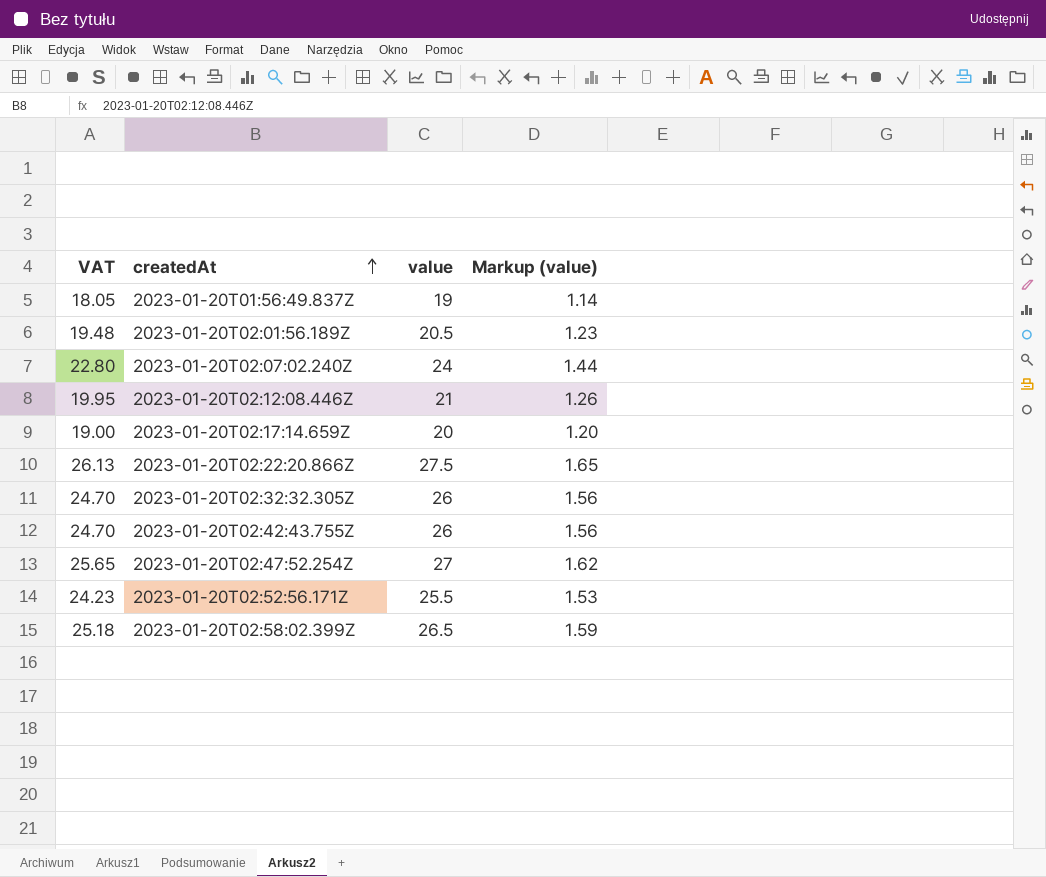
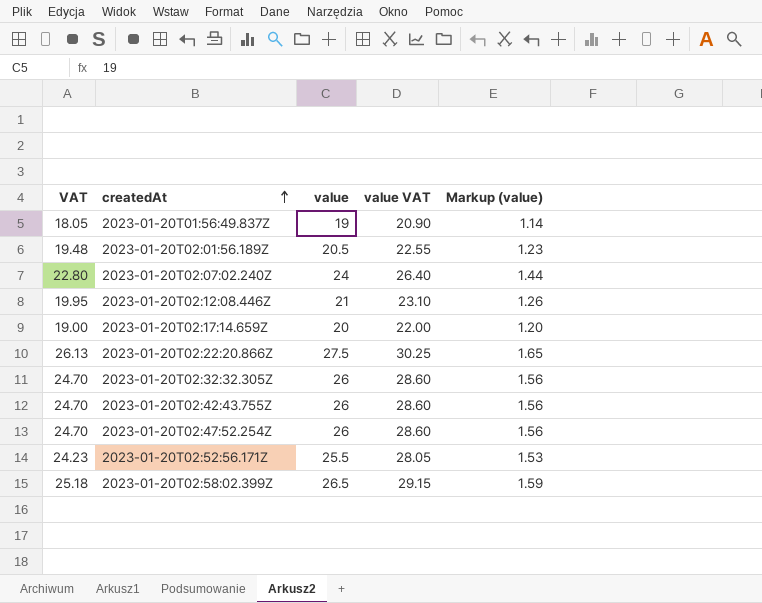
column value VAT | formula: none -> [value] * 1.1
2023-01-20T02:47:52.254Z | VAT: 25.65 -> 24.70
2023-01-20T02:47:52.254Z | value: 27 -> 26
2023-01-20T02:47:52.254Z | Markup (value): 1.62 -> 1.56

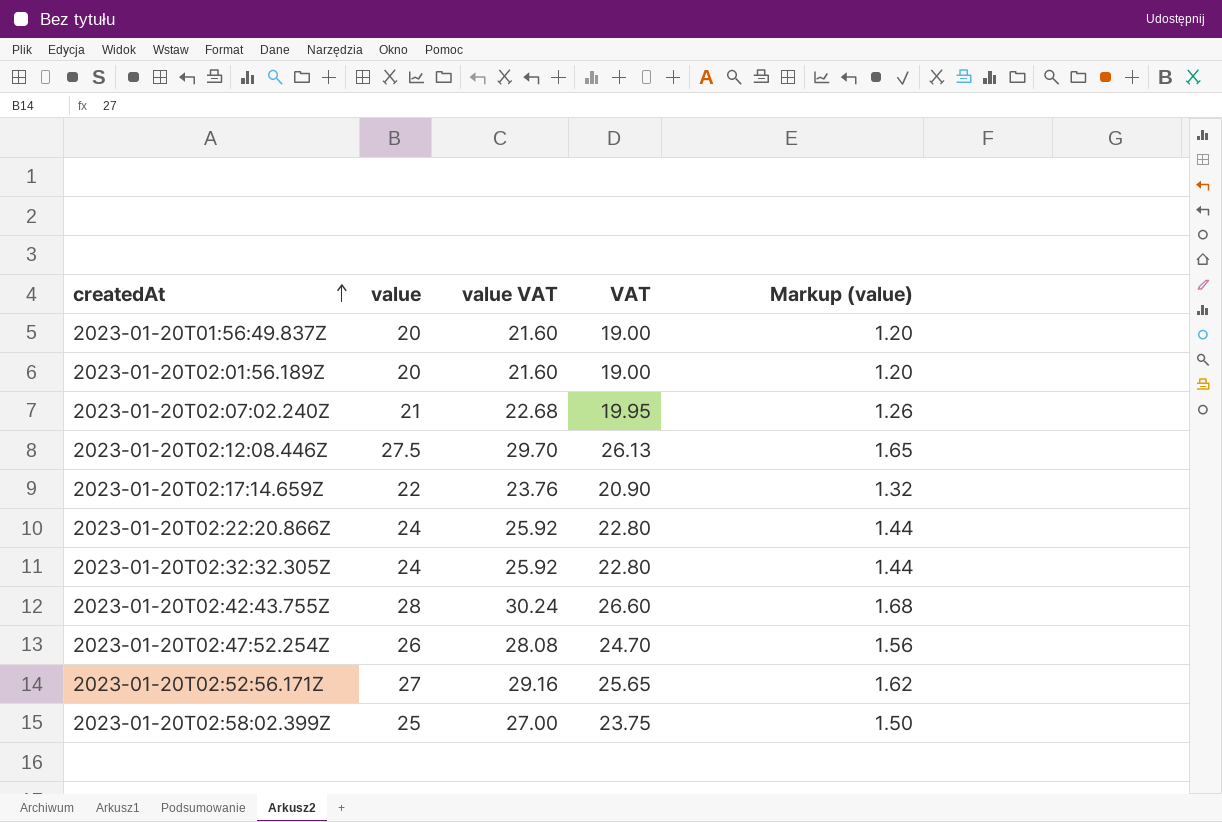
column value VAT | formula: [value] * 1.1 -> [value] * 1.08
column VAT | position: 1 -> 4
2023-01-20T01:56:49.837Z | value: 19 -> 20
2023-01-20T01:56:49.837Z | VAT: 18.05 -> 19.00
2023-01-20T01:56:49.837Z | Markup (value): 1.14 -> 1.20
2023-01-20T02:01:56.189Z | value: 20.5 -> 20
2023-01-20T02:01:56.189Z | VAT: 19.48 -> 19.00
2023-01-20T02:01:56.189Z | Markup (value): 1.23 -> 1.20
2023-01-20T02:07:02.240Z | value: 24 -> 21
2023-01-20T02:07:02.240Z | VAT: 22.80 -> 19.95
2023-01-20T02:07:02.240Z | Markup (value): 1.44 -> 1.26
2023-01-20T02:12:08.446Z | value: 21 -> 27.5
2023-01-20T02:12:08.446Z | VAT: 19.95 -> 26.13
2023-01-20T02:12:08.446Z | Markup (value): 1.26 -> 1.65
2023-01-20T02:17:14.659Z | value: 20 -> 22
2023-01-20T02:17:14.659Z | VAT: 19.00 -> 20.90
2023-01-20T02:17:14.659Z | Markup (value): 1.20 -> 1.32
2023-01-20T02:22:20.866Z | value: 27.5 -> 24
2023-01-20T02:22:20.866Z | VAT: 26.13 -> 22.80
2023-01-20T02:22:20.866Z | Markup (value): 1.65 -> 1.44
2023-01-20T02:32:32.305Z | value: 26 -> 24
2023-01-20T02:32:32.305Z | VAT: 24.70 -> 22.80
2023-01-20T02:32:32.305Z | Markup (value): 1.56 -> 1.44
2023-01-20T02:42:43.755Z | value: 26 -> 28
2023-01-20T02:42:43.755Z | VAT: 24.70 -> 26.60
2023-01-20T02:42:43.755Z | Markup (value): 1.56 -> 1.68
2023-01-20T02:52:56.171Z | value: 25.5 -> 27
2023-01-20T02:52:56.171Z | VAT: 24.23 -> 25.65
2023-01-20T02:52:56.171Z | Markup (value): 1.53 -> 1.62
2023-01-20T02:58:02.399Z | value: 26.5 -> 25
2023-01-20T02:58:02.399Z | VAT: 25.18 -> 23.75
2023-01-20T02:58:02.399Z | Markup (value): 1.59 -> 1.50

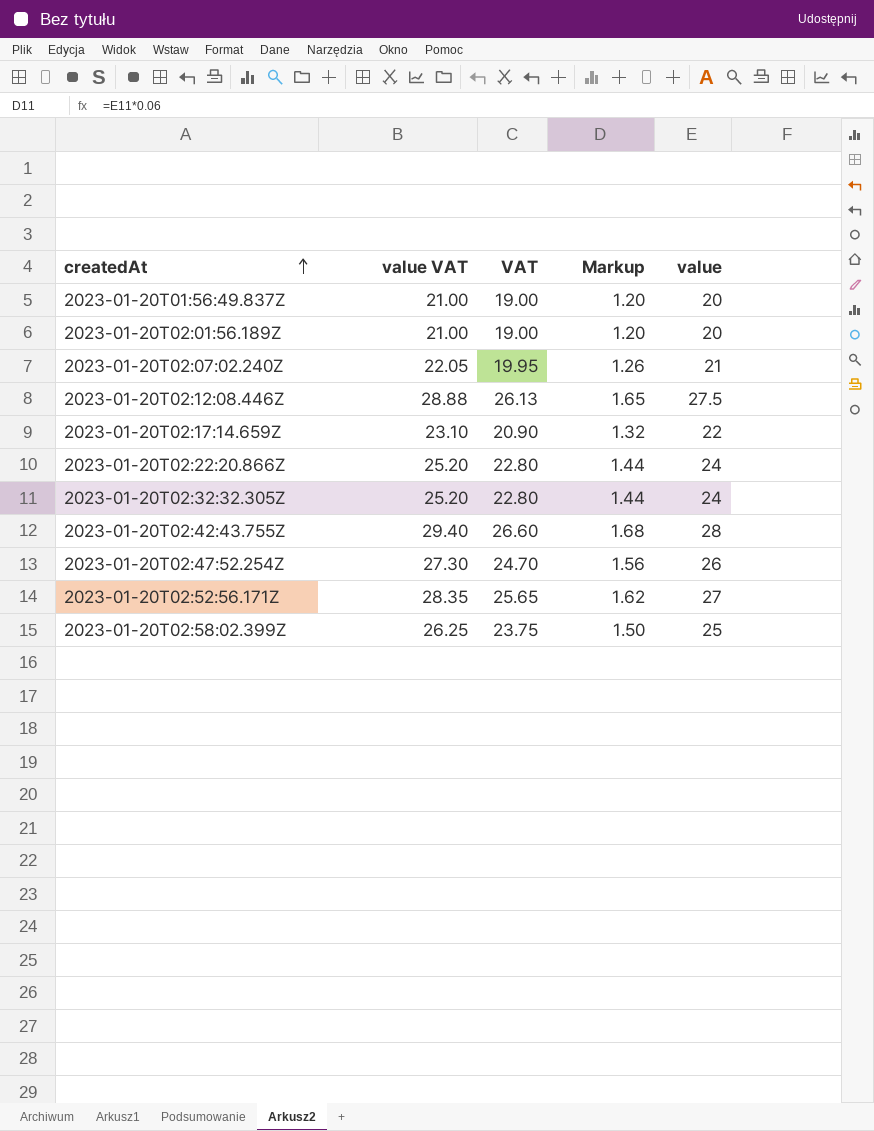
column value VAT | formula: [value] * 1.08 -> [value] * 1.05
column name: Markup (value) -> Markup
column value | position: 2 -> 5

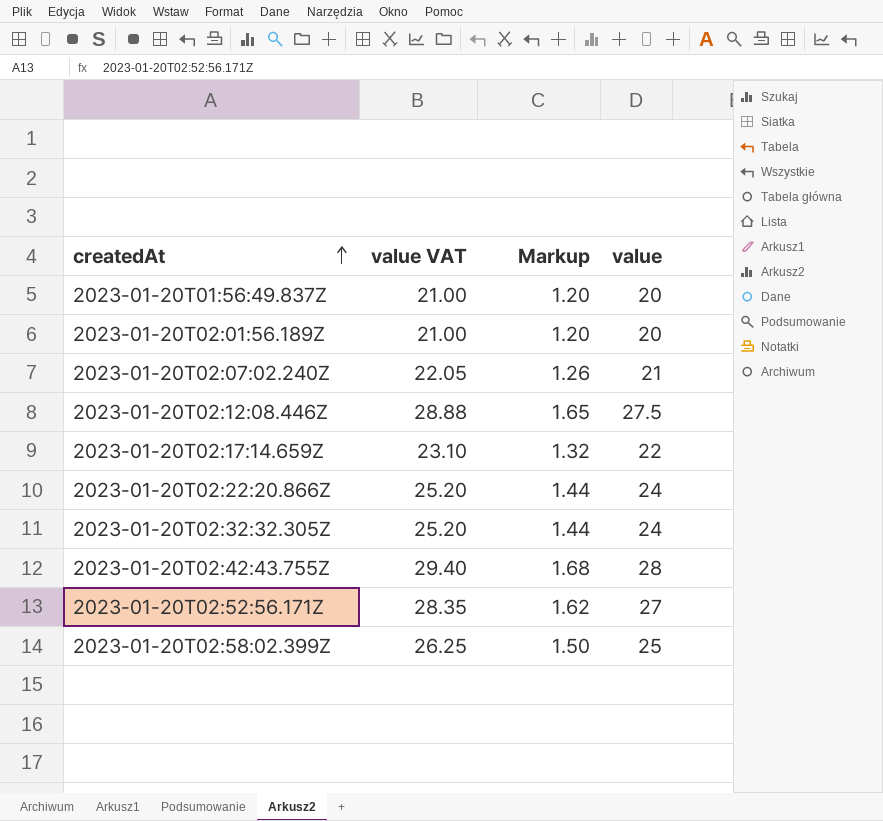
column VAT | formula: [value] * 0.95 -> none
row 2023-01-20T02:47:52.254Z: 27.30 | 24.70 | 1.56 | 26 -> none

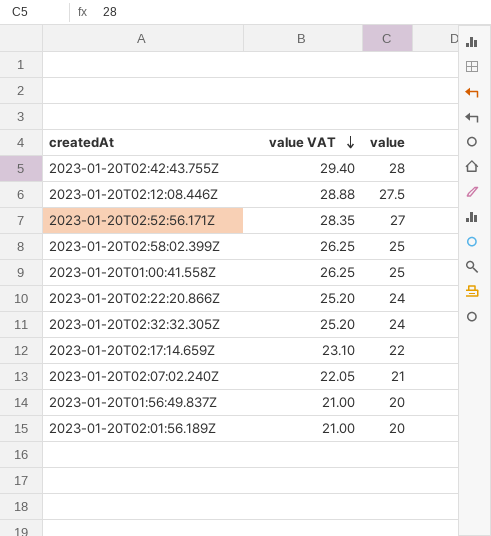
row order: createdAt ascending -> value VAT descending
column Markup | formula: [value] * 0.06 -> none
row 2023-01-20T01:00:41.558Z: none -> 26.25 | 25

